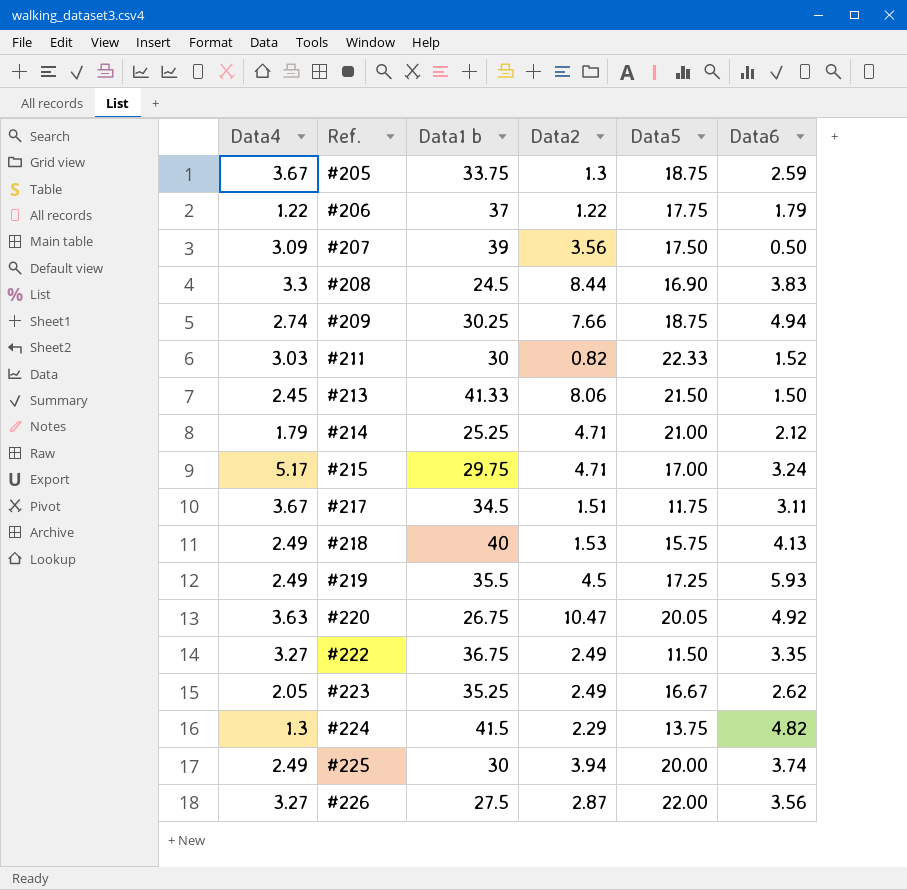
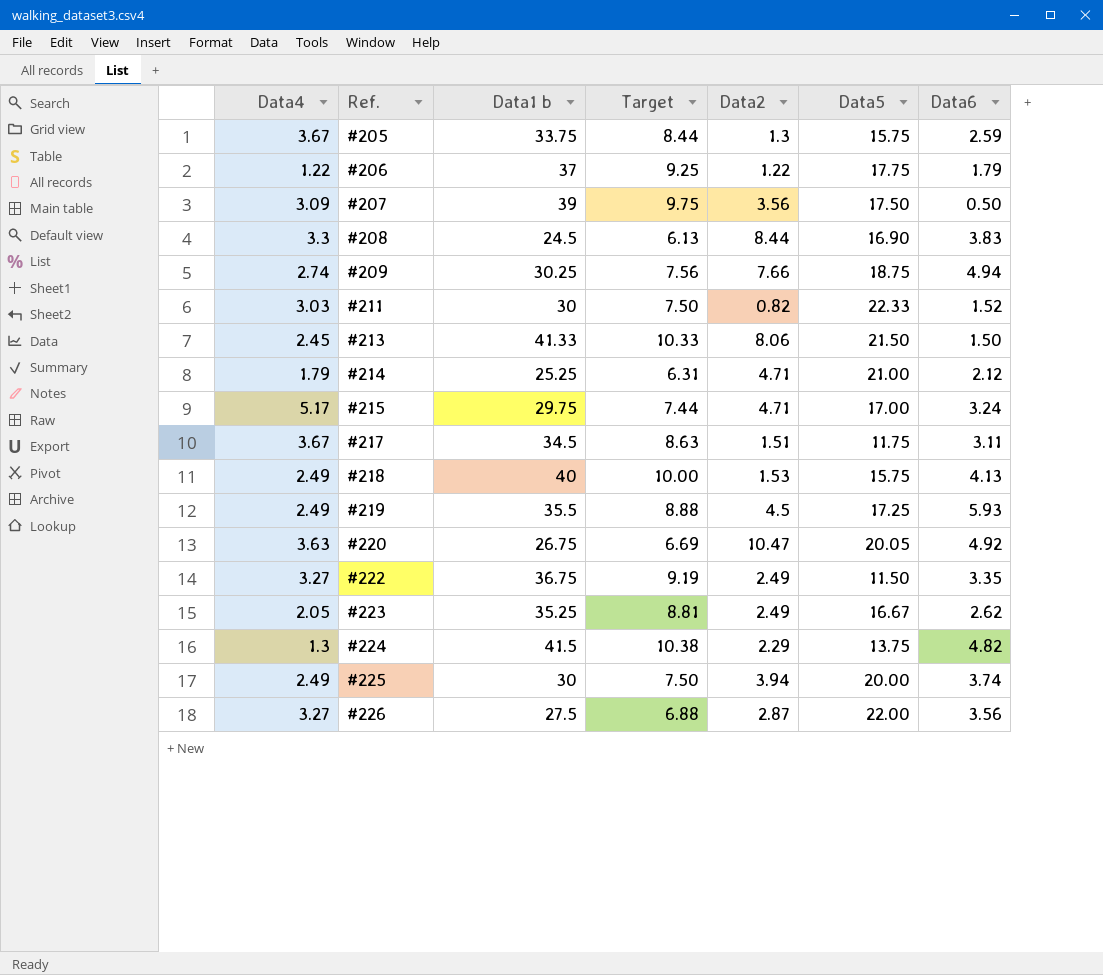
column Target | formula: none -> [Data1 b] * 0.25
#205 | Data5: 18.75 -> 15.75

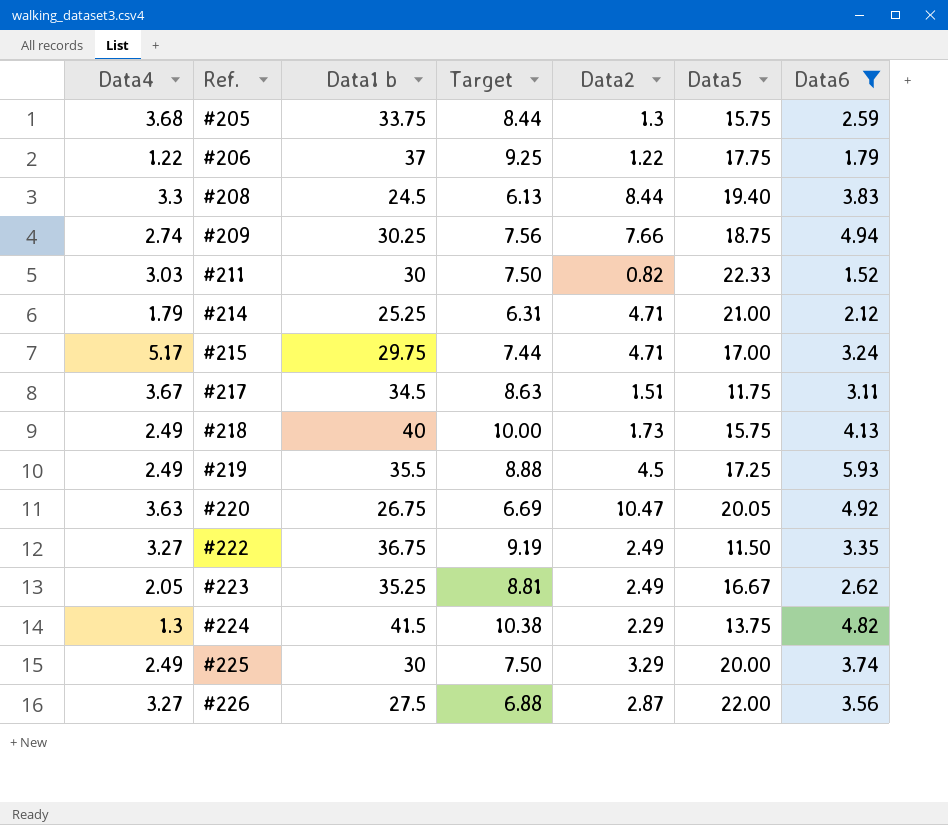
filter: none -> Data6 >= 1.52
#205 | Data4: 3.67 -> 3.68
#208 | Data5: 16.90 -> 19.40
#218 | Data2: 1.53 -> 1.73
#225 | Data2: 3.94 -> 3.29

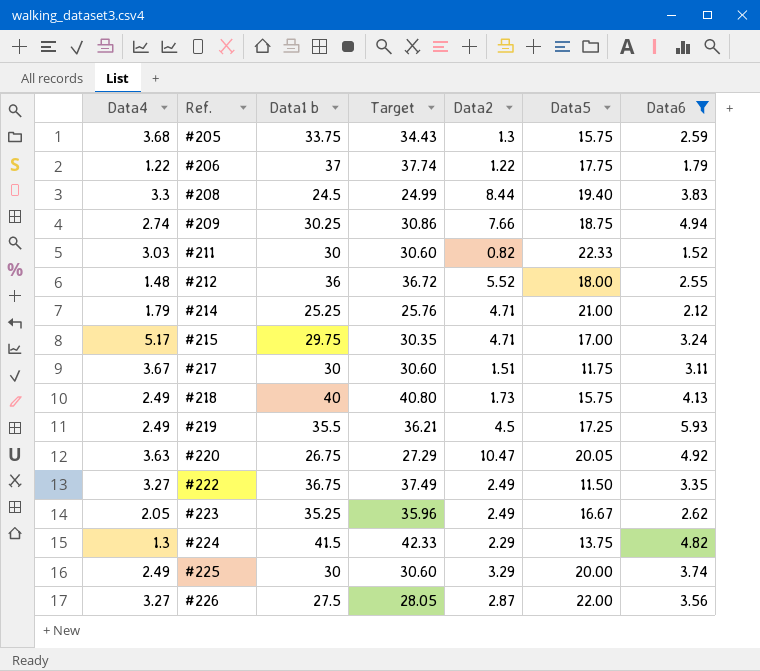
column Target | formula: [Data1 b] * 0.25 -> [Data1 b] * 1.02
row #212: none -> 1.48 | 36 | 36.72 | 5.52 | 18.00 | 2.55
#217 | Data1 b: 34.5 -> 30

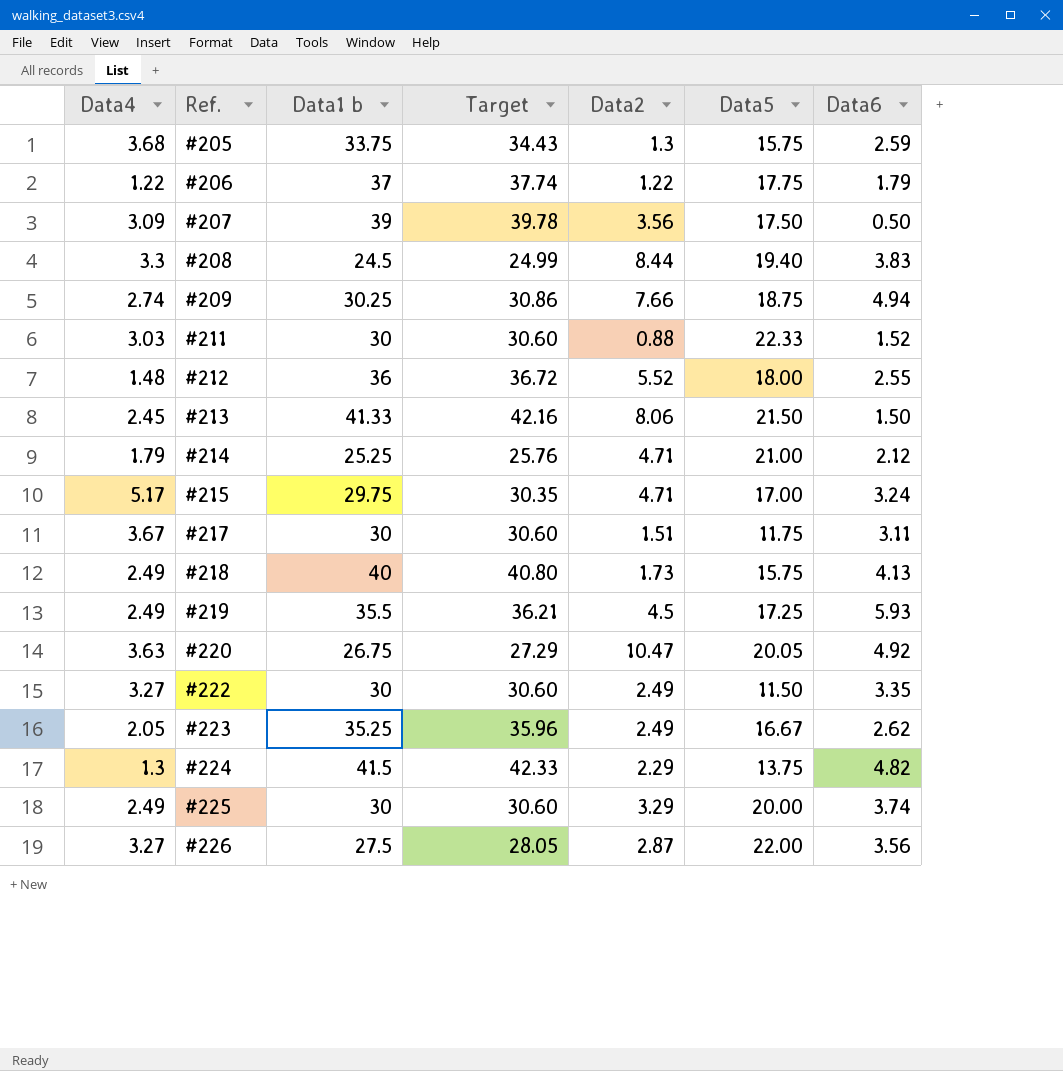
filter: Data6 >= 1.52 -> none
#211 | Data2: 0.82 -> 0.88
#222 | Data1 b: 36.75 -> 30
#222 | Target: 37.49 -> 30.60

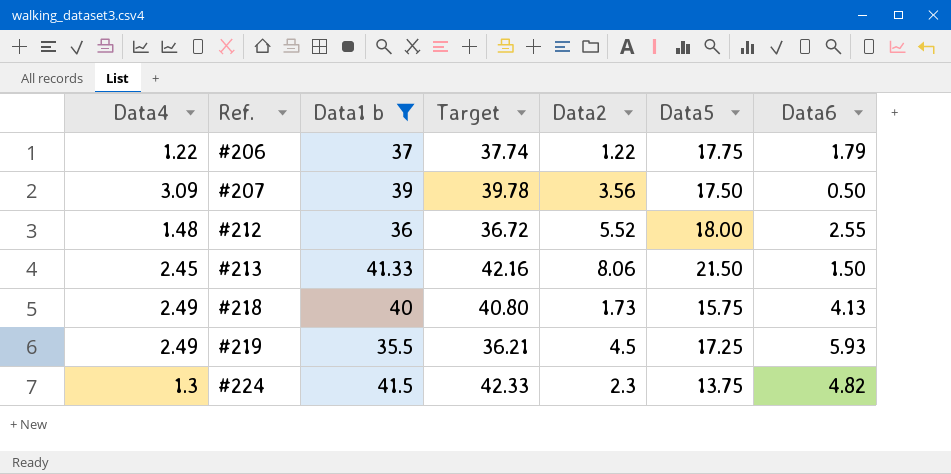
filter: none -> Data1 b >= 35.5
#224 | Data2: 2.29 -> 2.3

